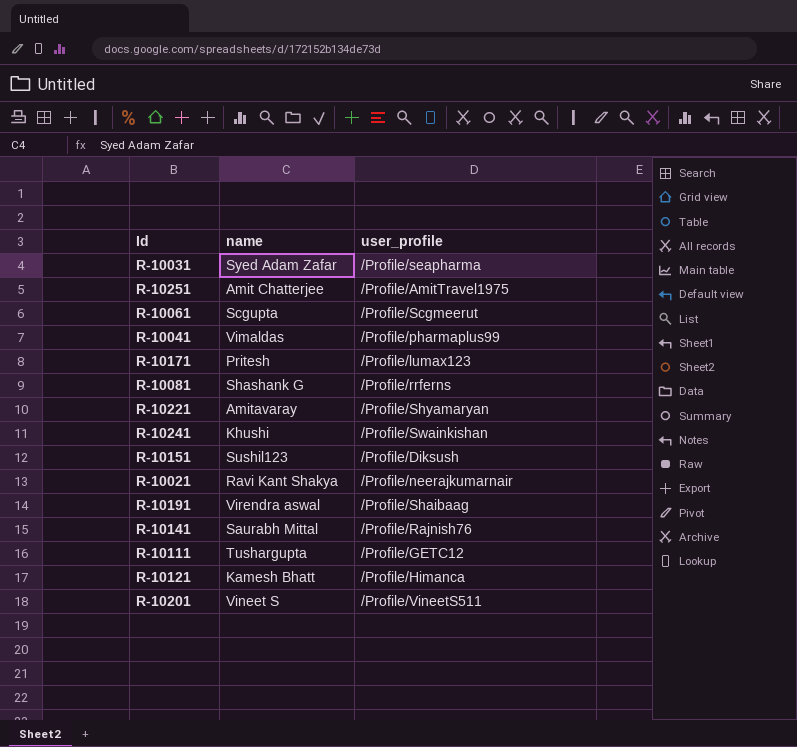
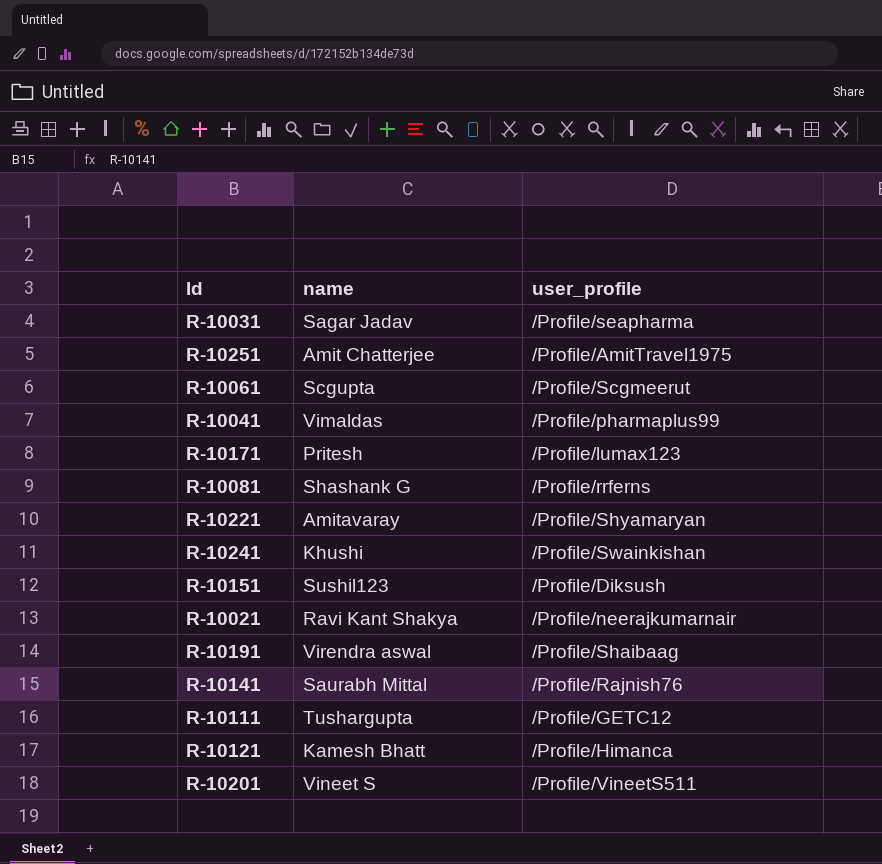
R-10031 | name: Syed Adam Zafar -> Sagar Jadav

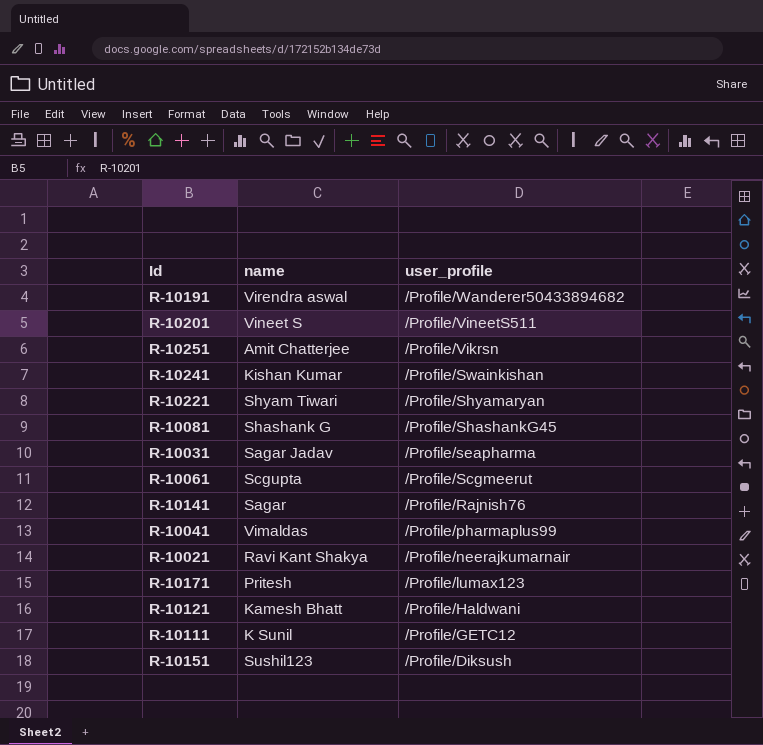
row order: none -> user_profile descending
R-10191 | user_profile: /Profile/Shaibaag -> /Profile/Wanderer50433894682
R-10251 | user_profile: /Profile/AmitTravel1975 -> /Profile/Vikrsn
R-10241 | name: Khushi -> Kishan Kumar
R-10221 | name: Amitavaray -> Shyam Tiwari
R-10081 | user_profile: /Profile/rrferns -> /Profile/ShashankG45
R-10141 | name: Saurabh Mittal -> Sagar
R-10121 | user_profile: /Profile/Himanca -> /Profile/Haldwani
R-10111 | name: Tushargupta -> K Sunil

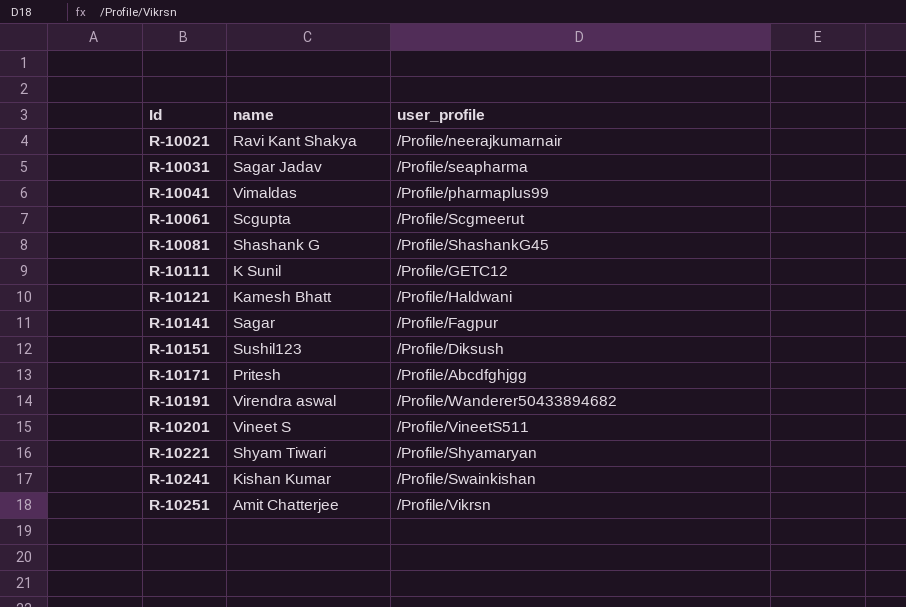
row order: user_profile descending -> Id ascending
R-10141 | user_profile: /Profile/Rajnish76 -> /Profile/Fagpur
R-10171 | user_profile: /Profile/lumax123 -> /Profile/Abcdfghjgg

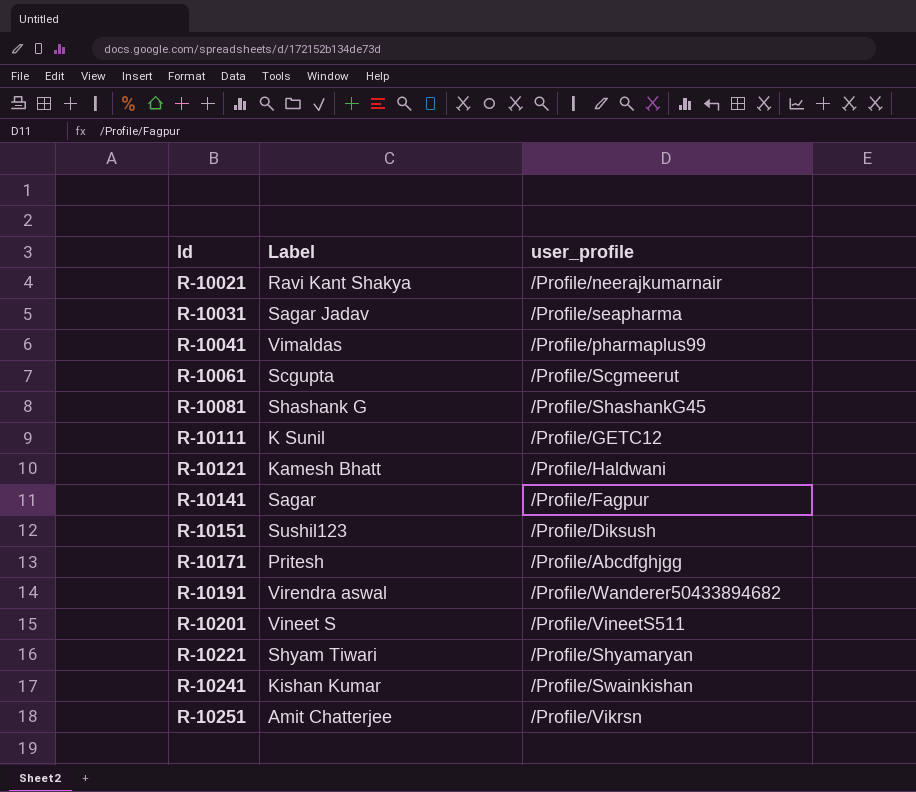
column name: name -> Label

